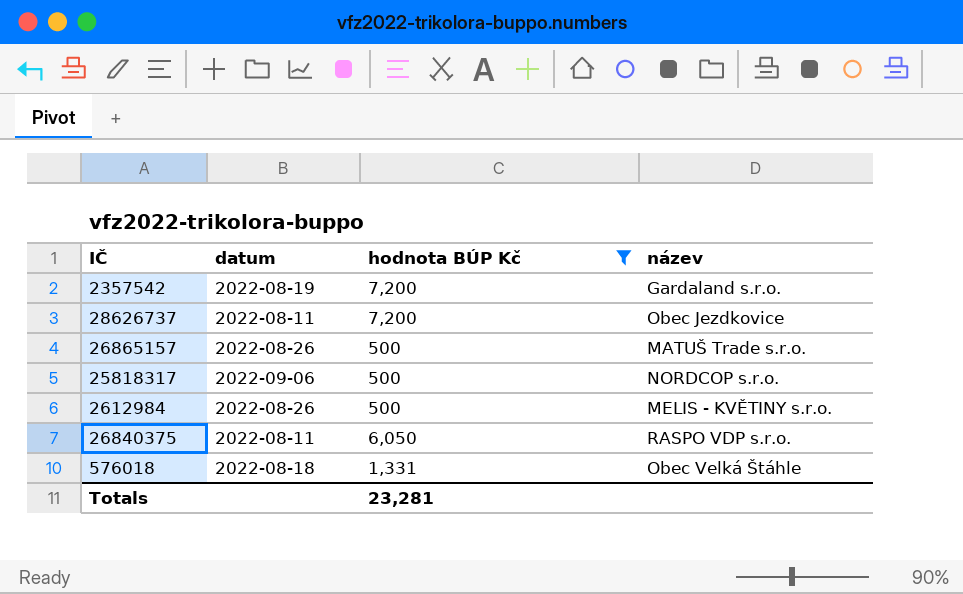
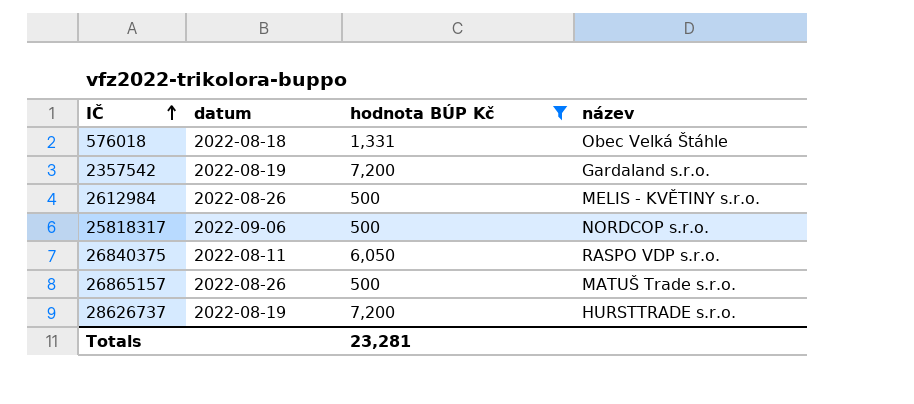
row order: none -> IČ ascending
28626737 | datum: 2022-08-11 -> 2022-08-19
28626737 | název: Obec Jezdkovice -> HURSTTRADE s.r.o.

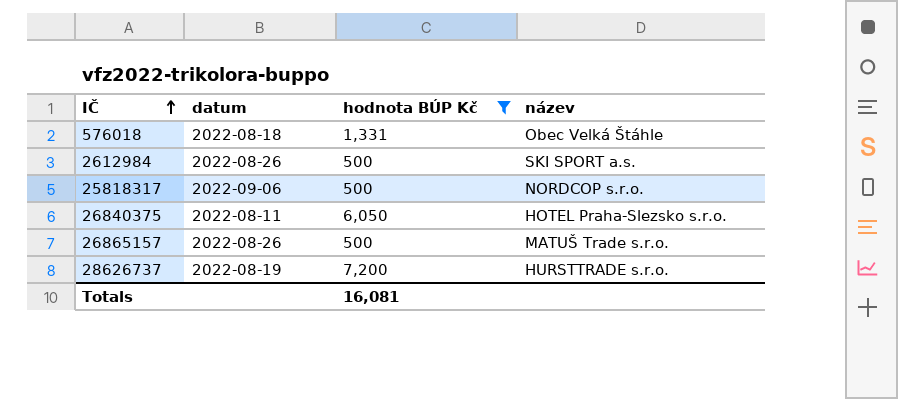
row 2357542: 2022-08-19 | 7,200 | Gardaland s.r.o. -> none
2612984 | název: MELIS - KVĚTINY s.r.o. -> SKI SPORT a.s.
26840375 | název: RASPO VDP s.r.o. -> HOTEL Praha-Slezsko s.r.o.
Totals | hodnota BÚP Kč: 23,281 -> 16,081

